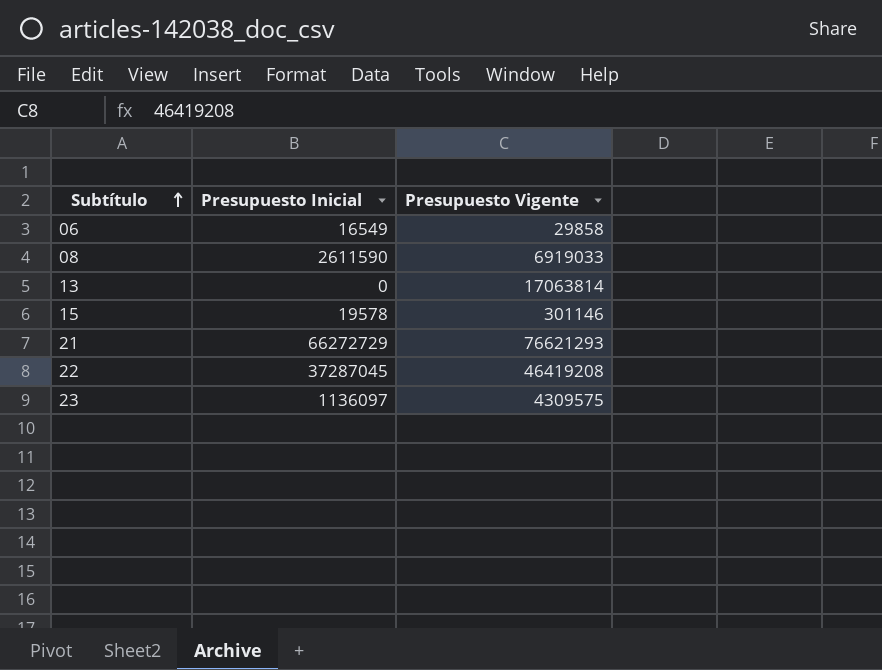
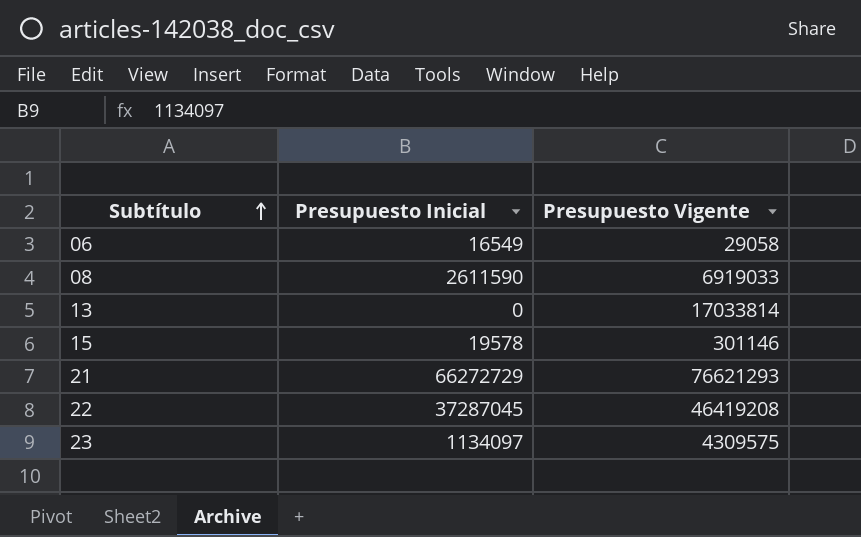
06 | Presupuesto Vigente: 29858 -> 29058
13 | Presupuesto Vigente: 17063814 -> 17033814
23 | Presupuesto Inicial: 1136097 -> 1134097

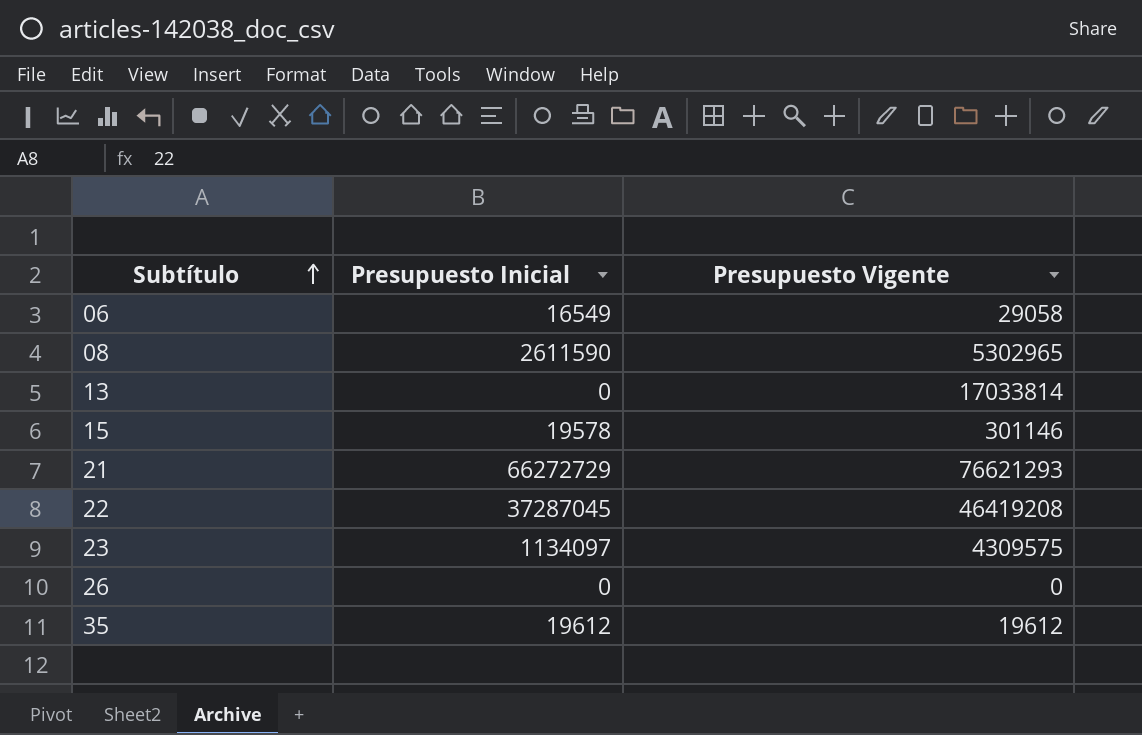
08 | Presupuesto Vigente: 6919033 -> 5302965
row 26: none -> 0 | 0
row 35: none -> 19612 | 19612

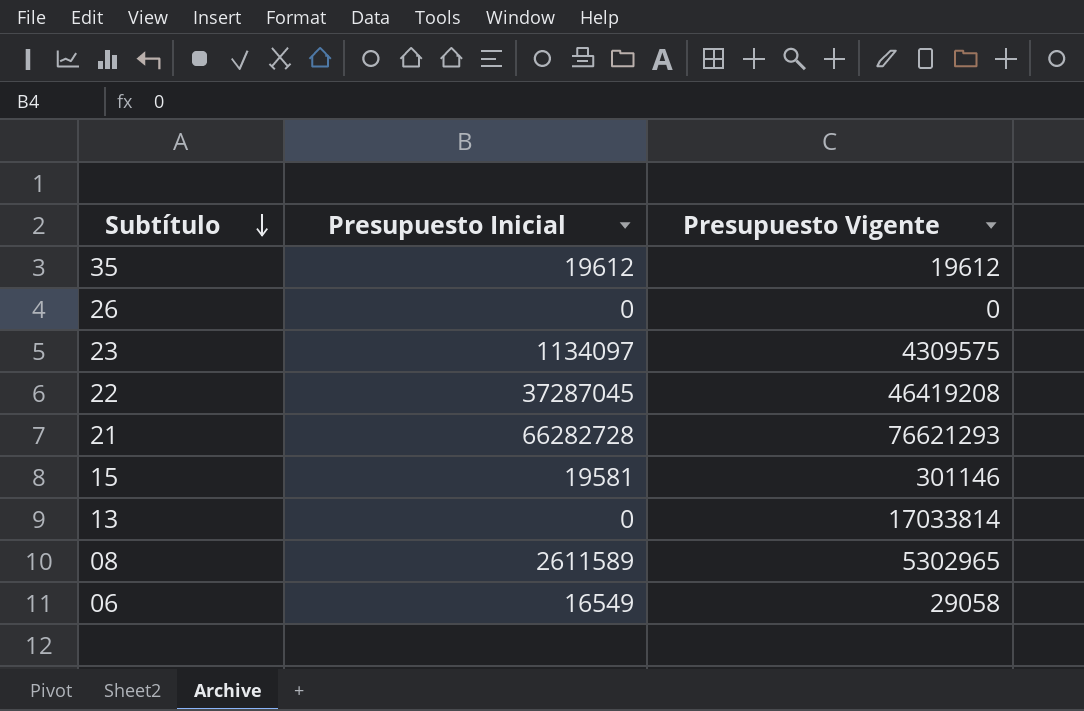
row order: Subtítulo ascending -> Subtítulo descending
21 | Presupuesto Inicial: 66272729 -> 66282728
15 | Presupuesto Inicial: 19578 -> 19581
08 | Presupuesto Inicial: 2611590 -> 2611589

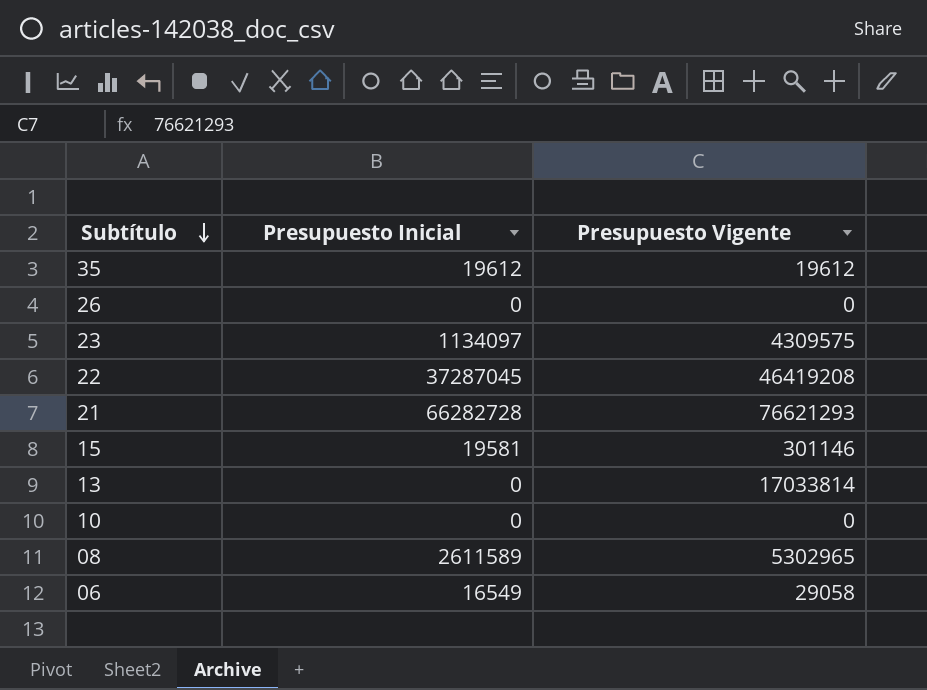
row 10: none -> 0 | 0

